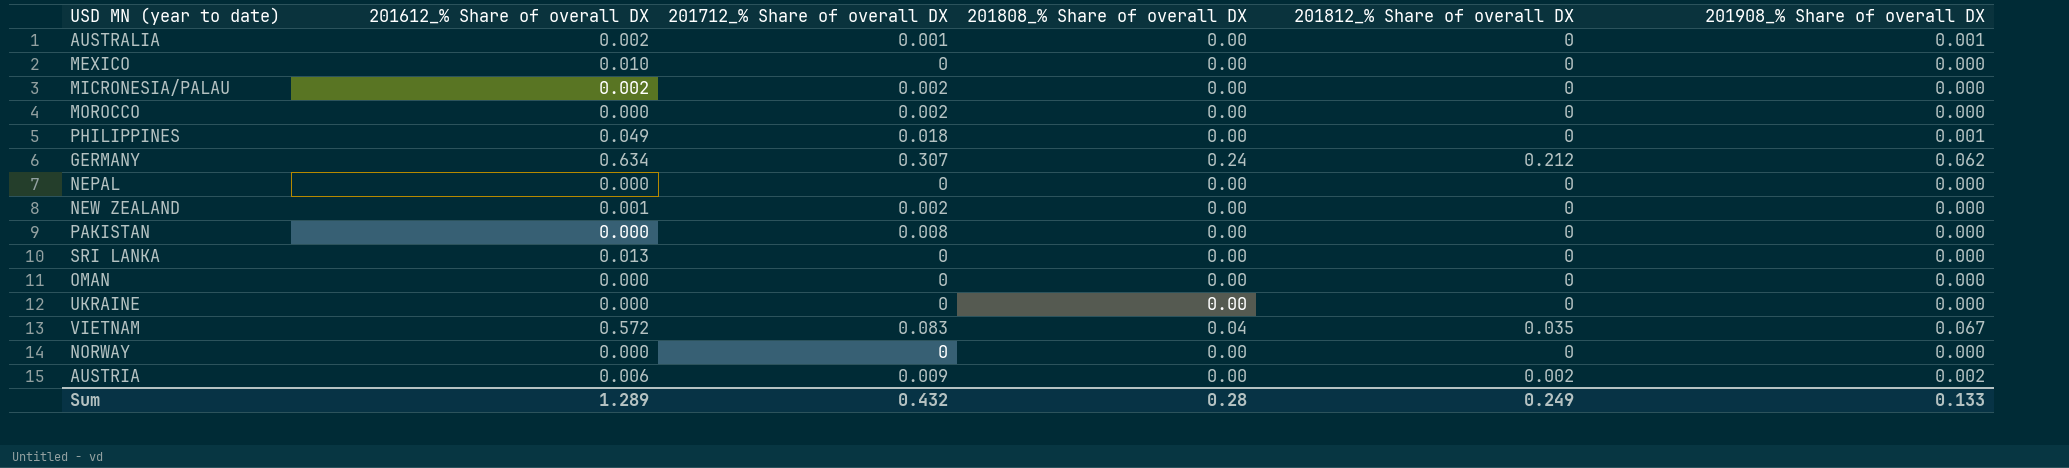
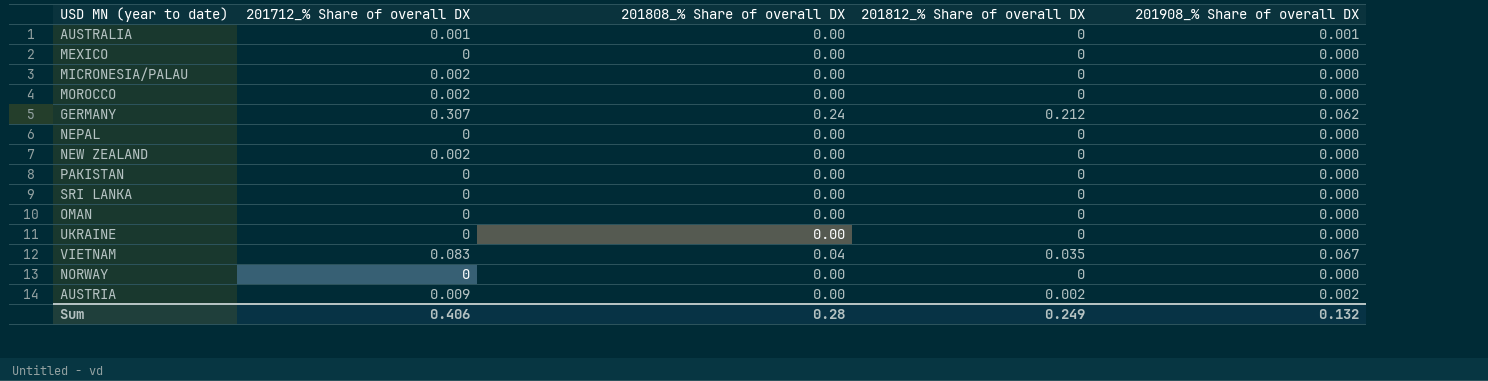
column 201612_% Share of overall DX | position: 2 -> none
row PHILIPPINES: 0.049 | 0.018 | 0.00 | 0 | 0.001 -> none
PAKISTAN | 201712_% Share of overall DX: 0.008 -> 0
Sum | 201712_% Share of overall DX: 0.432 -> 0.406
Sum | 201908_% Share of overall DX: 0.133 -> 0.132

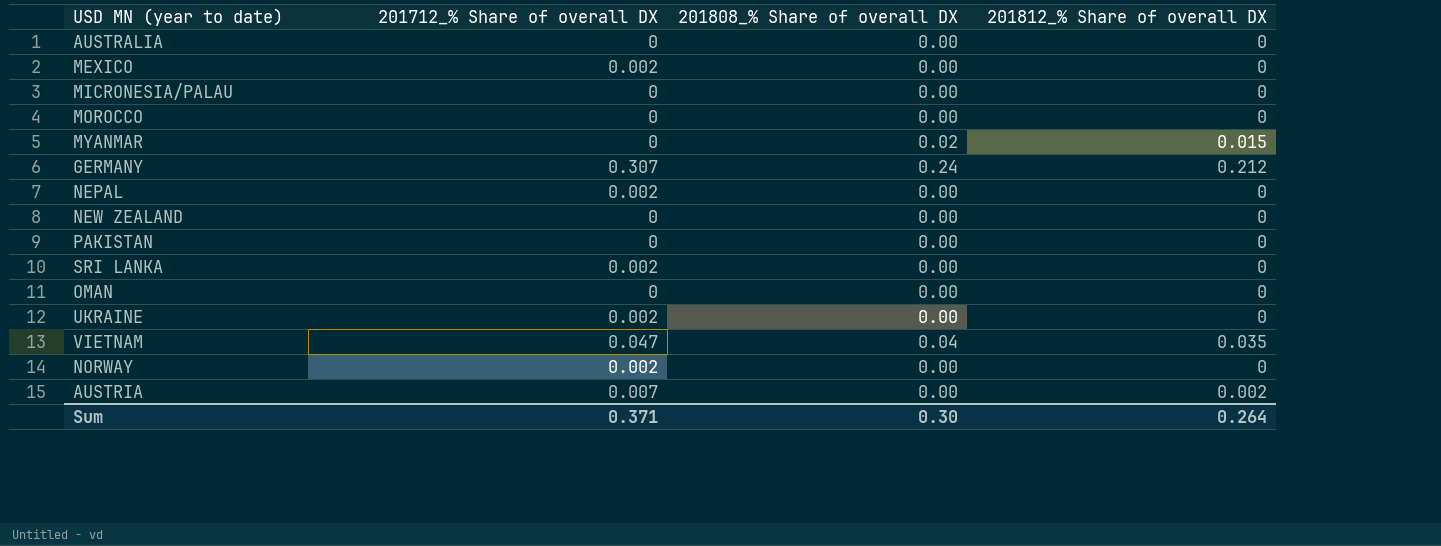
column 201908_% Share of overall DX | position: 5 -> none
AUSTRALIA | 201712_% Share of overall DX: 0.001 -> 0
MEXICO | 201712_% Share of overall DX: 0 -> 0.002
MICRONESIA/PALAU | 201712_% Share of overall DX: 0.002 -> 0
MOROCCO | 201712_% Share of overall DX: 0.002 -> 0
row MYANMAR: none -> 0 | 0.02 | 0.015
NEPAL | 201712_% Share of overall DX: 0 -> 0.002
NEW ZEALAND | 201712_% Share of overall DX: 0.002 -> 0
SRI LANKA | 201712_% Share of overall DX: 0 -> 0.002
UKRAINE | 201712_% Share of overall DX: 0 -> 0.002
VIETNAM | 201712_% Share of overall DX: 0.083 -> 0.047
NORWAY | 201712_% Share of overall DX: 0 -> 0.002
AUSTRIA | 201712_% Share of overall DX: 0.009 -> 0.007
Sum | 201712_% Share of overall DX: 0.406 -> 0.371
Sum | 201808_% Share of overall DX: 0.28 -> 0.30
Sum | 201812_% Share of overall DX: 0.249 -> 0.264

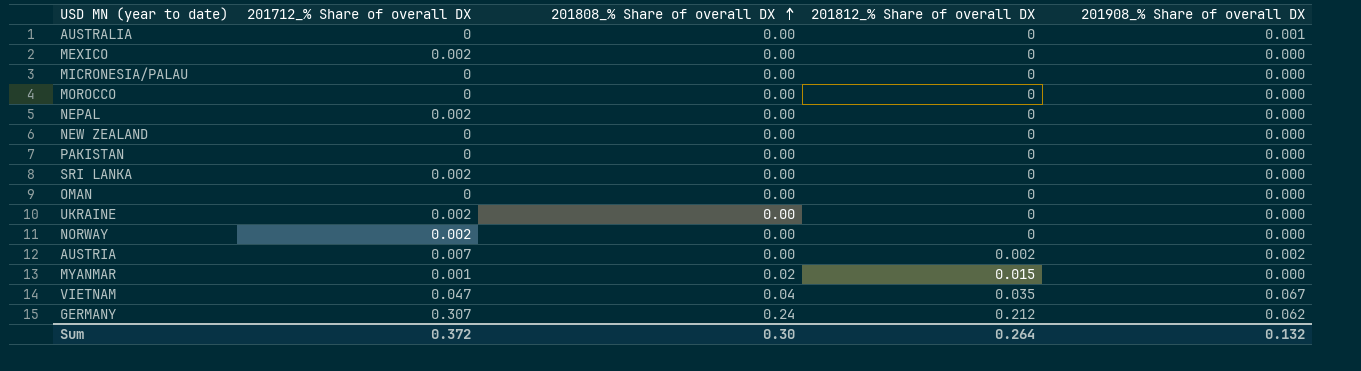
row order: none -> 201808_% Share of overall DX ascending
column 201908_% Share of overall DX | position: none -> 5
MYANMAR | 201712_% Share of overall DX: 0 -> 0.001
Sum | 201712_% Share of overall DX: 0.371 -> 0.372

